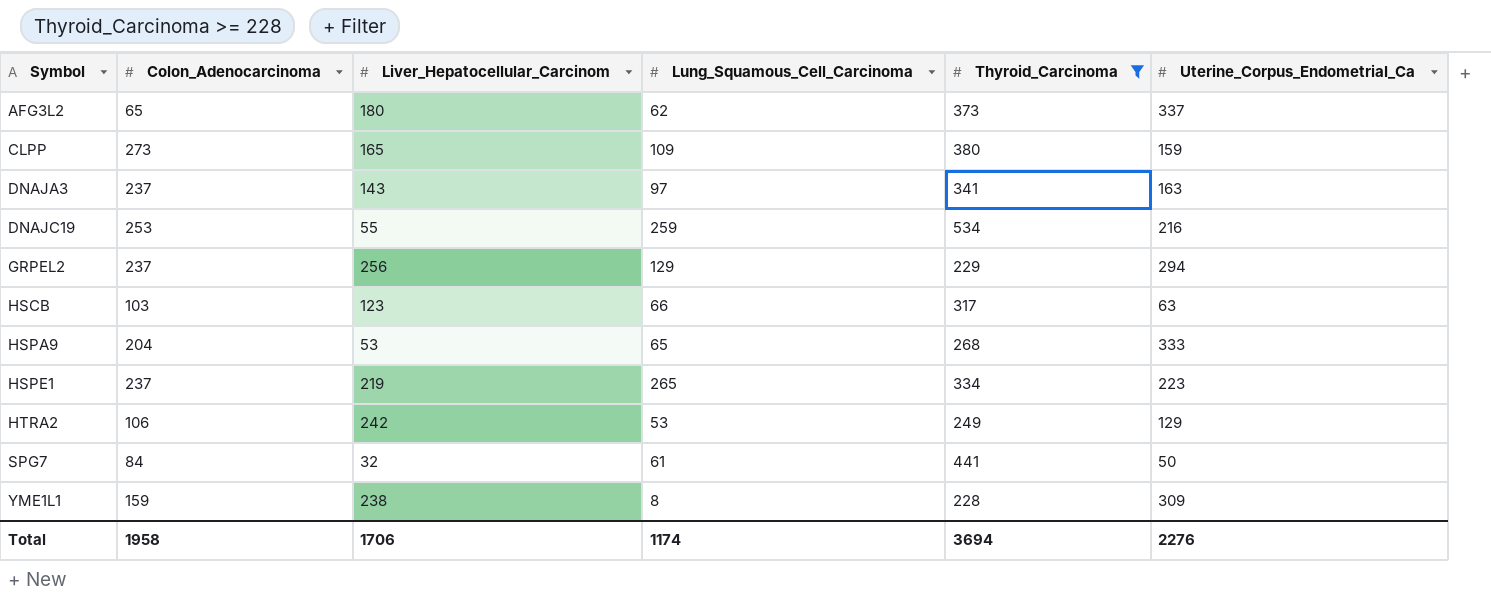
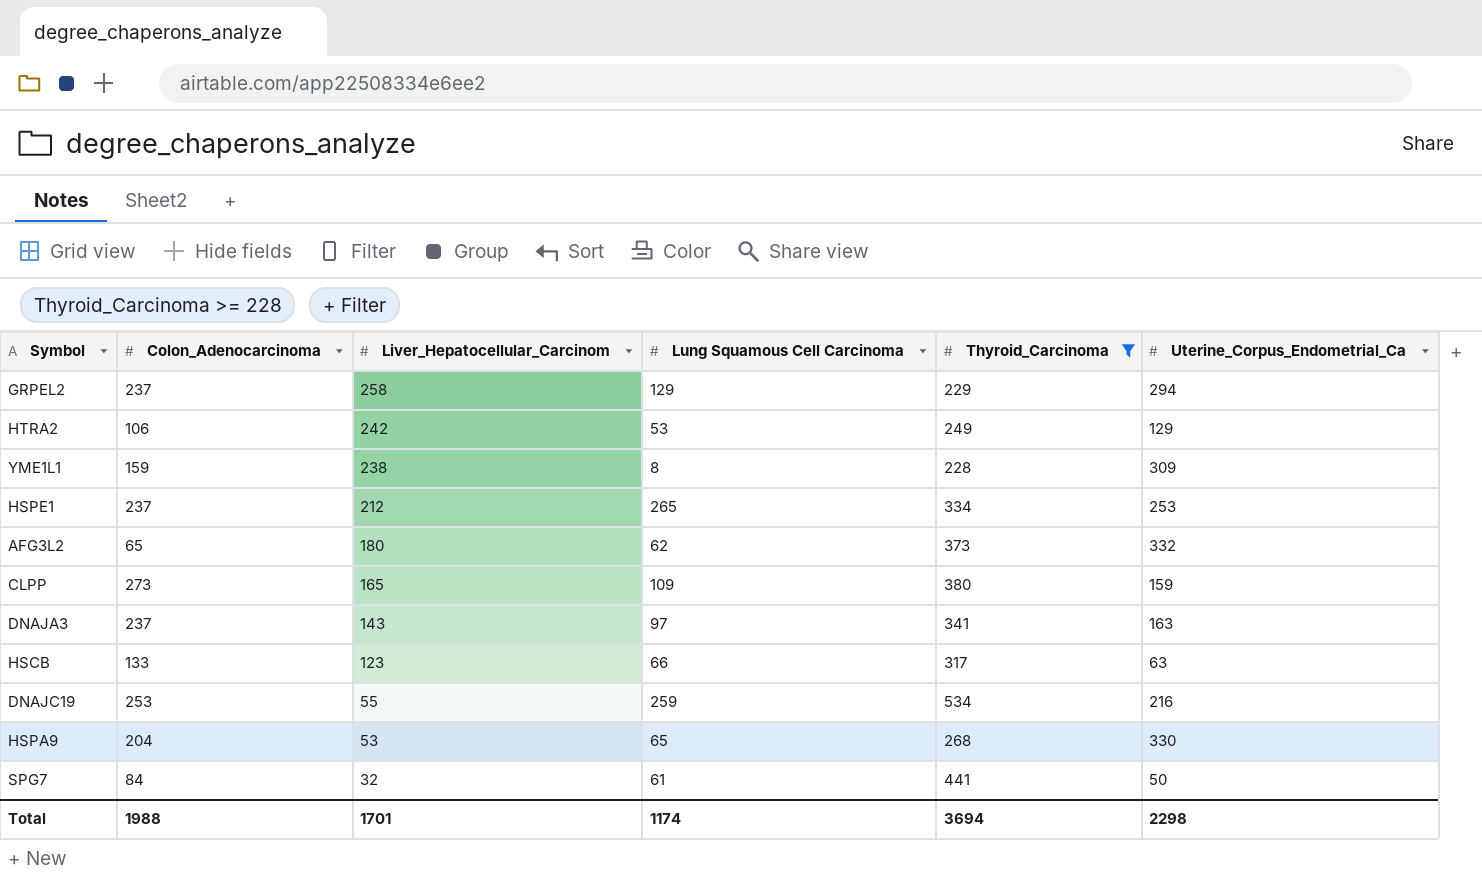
row order: Symbol ascending -> Liver_Hepatocellular_Carcinom descending
column name: Lung_Squamous_Cell_Carcinoma -> Lung Squamous Cell Carcinoma
GRPEL2 | Liver_Hepatocellular_Carcinom: 256 -> 258
HSPE1 | Liver_Hepatocellular_Carcinom: 219 -> 212
HSPE1 | Uterine_Corpus_Endometrial_Ca: 223 -> 253
AFG3L2 | Uterine_Corpus_Endometrial_Ca: 337 -> 332
HSCB | Colon_Adenocarcinoma: 103 -> 133
HSPA9 | Uterine_Corpus_Endometrial_Ca: 333 -> 330
Total | Colon_Adenocarcinoma: 1958 -> 1988
Total | Liver_Hepatocellular_Carcinom: 1706 -> 1701
Total | Uterine_Corpus_Endometrial_Ca: 2276 -> 2298

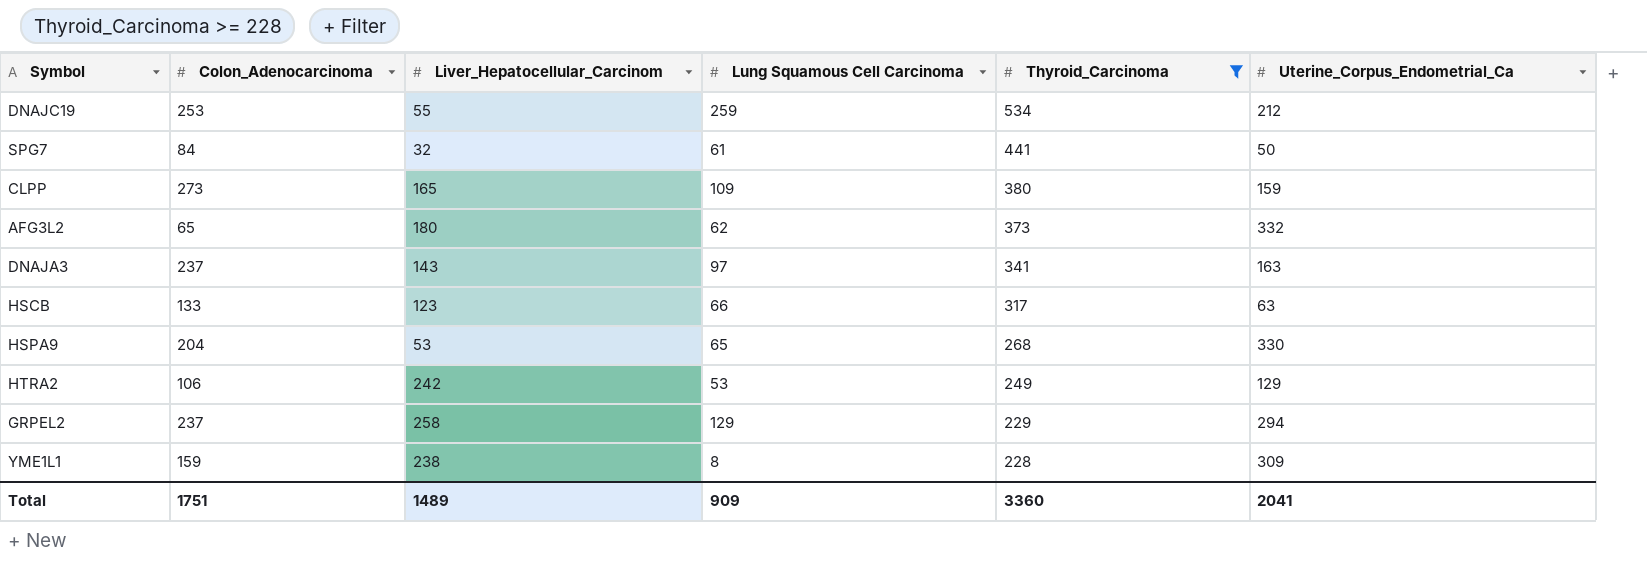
row order: Liver_Hepatocellular_Carcinom descending -> Thyroid_Carcinoma descending
row HSPE1: 237 | 212 | 265 | 334 | 253 -> none
DNAJC19 | Uterine_Corpus_Endometrial_Ca: 216 -> 212
Total | Colon_Adenocarcinoma: 1988 -> 1751
Total | Liver_Hepatocellular_Carcinom: 1701 -> 1489
Total | Lung Squamous Cell Carcinoma: 1174 -> 909
Total | Thyroid_Carcinoma: 3694 -> 3360
Total | Uterine_Corpus_Endometrial_Ca: 2298 -> 2041

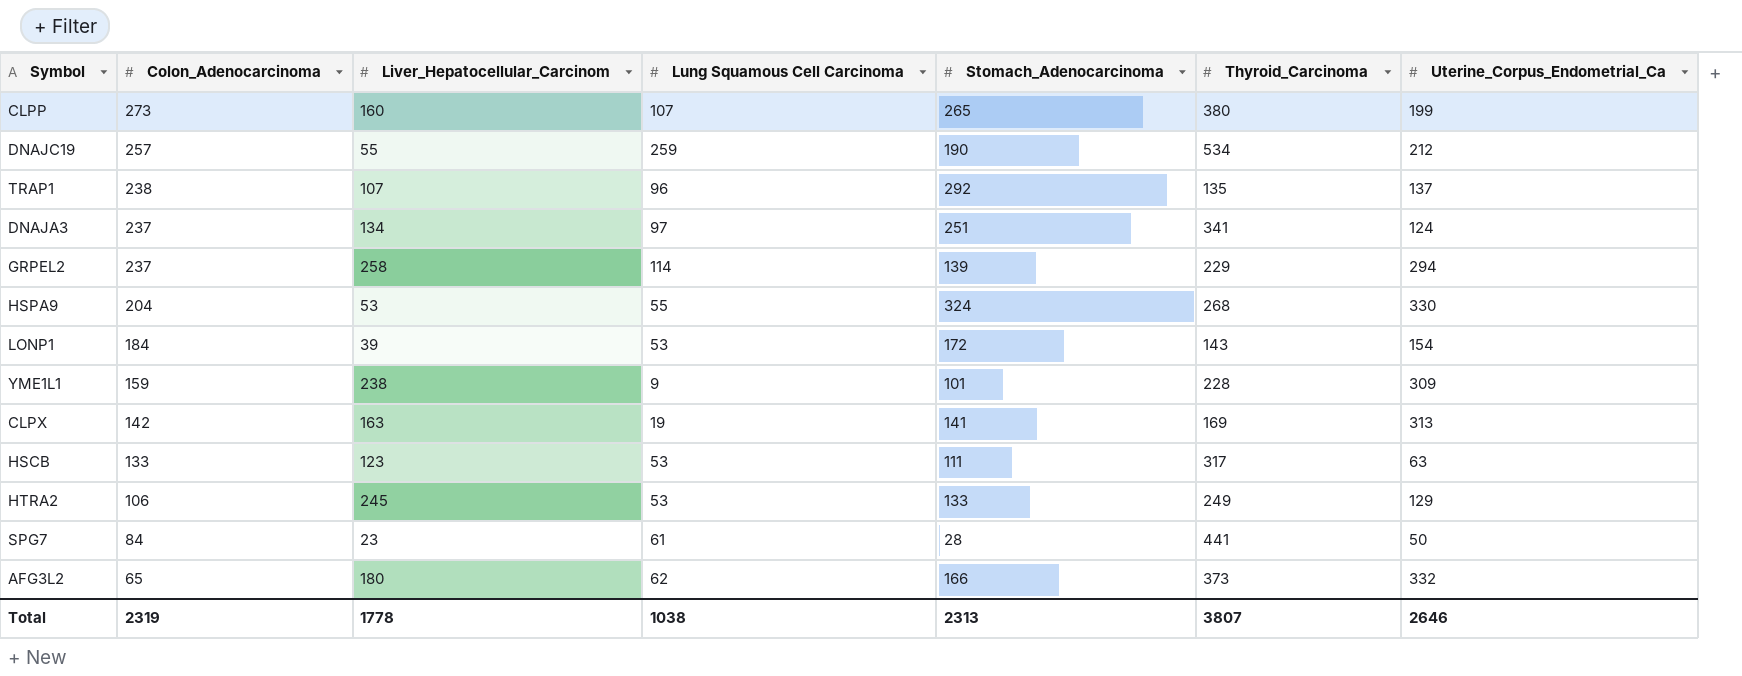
filter: Thyroid_Carcinoma >= 228 -> none
row order: Thyroid_Carcinoma descending -> Colon_Adenocarcinoma descending
column Stomach_Adenocarcinoma | position: none -> 5
CLPP | Liver_Hepatocellular_Carcinom: 165 -> 160
CLPP | Lung Squamous Cell Carcinoma: 109 -> 107
CLPP | Uterine_Corpus_Endometrial_Ca: 159 -> 199
DNAJC19 | Colon_Adenocarcinoma: 253 -> 257
DNAJA3 | Liver_Hepatocellular_Carcinom: 143 -> 134
DNAJA3 | Uterine_Corpus_Endometrial_Ca: 163 -> 124
GRPEL2 | Lung Squamous Cell Carcinoma: 129 -> 114
HSPA9 | Lung Squamous Cell Carcinoma: 65 -> 55
YME1L1 | Lung Squamous Cell Carcinoma: 8 -> 9
HSCB | Lung Squamous Cell Carcinoma: 66 -> 53
HTRA2 | Liver_Hepatocellular_Carcinom: 242 -> 245
SPG7 | Liver_Hepatocellular_Carcinom: 32 -> 23
Total | Colon_Adenocarcinoma: 1751 -> 2319
Total | Liver_Hepatocellular_Carcinom: 1489 -> 1778
Total | Lung Squamous Cell Carcinoma: 909 -> 1038
Total | Thyroid_Carcinoma: 3360 -> 3807
Total | Uterine_Corpus_Endometrial_Ca: 2041 -> 2646

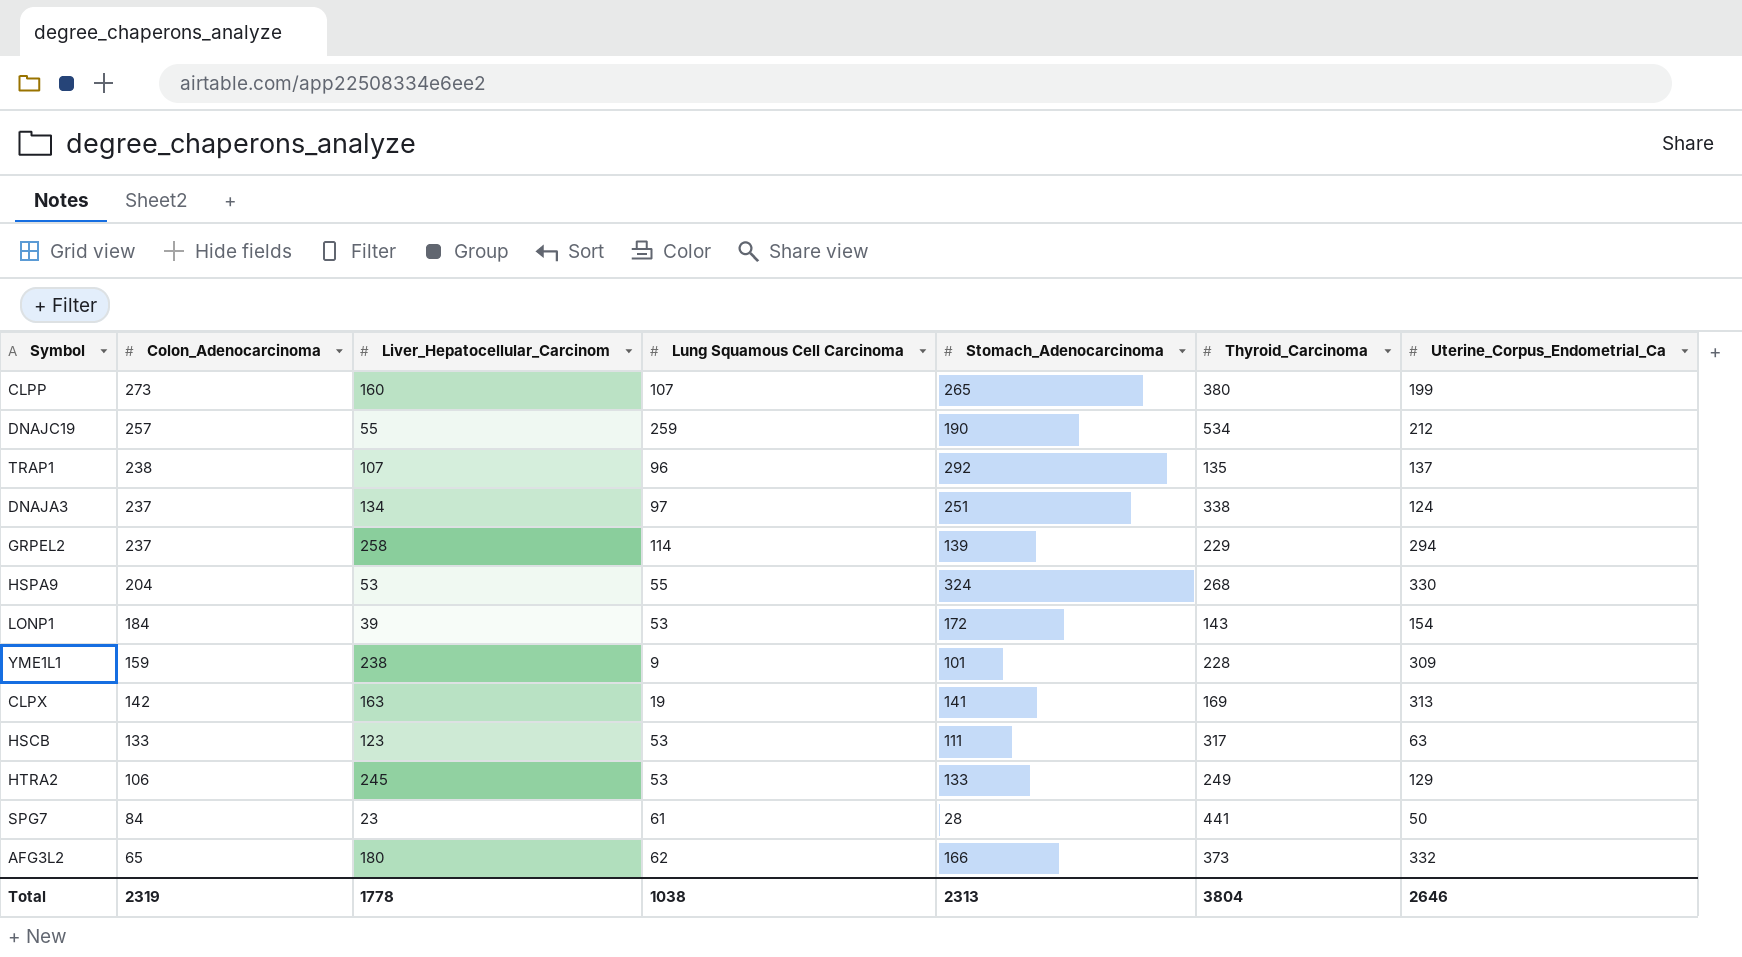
DNAJA3 | Thyroid_Carcinoma: 341 -> 338
Total | Thyroid_Carcinoma: 3807 -> 3804

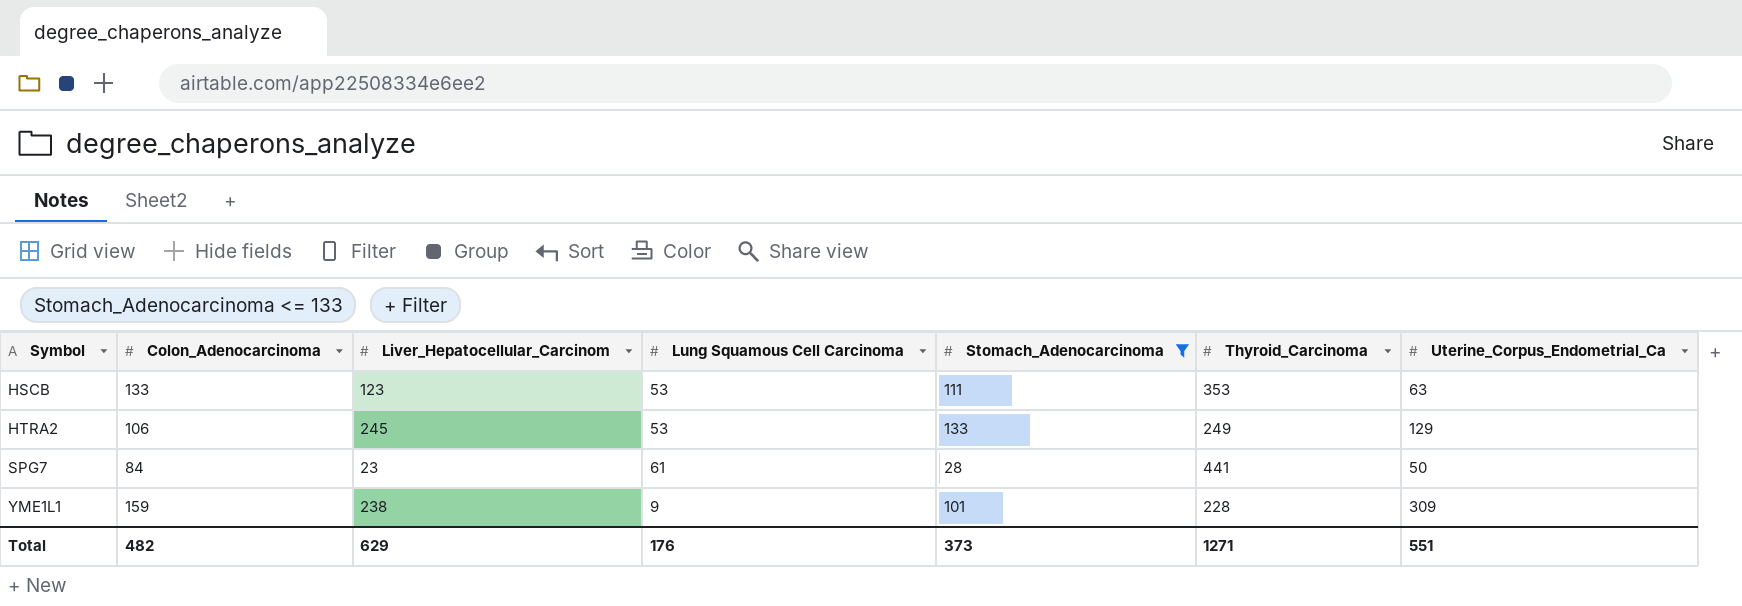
filter: none -> Stomach_Adenocarcinoma <= 133
row order: Colon_Adenocarcinoma descending -> Symbol ascending
HSCB | Thyroid_Carcinoma: 317 -> 353
Total | Colon_Adenocarcinoma: 2319 -> 482
Total | Liver_Hepatocellular_Carcinom: 1778 -> 629
Total | Lung Squamous Cell Carcinoma: 1038 -> 176
Total | Stomach_Adenocarcinoma: 2313 -> 373
Total | Thyroid_Carcinoma: 3804 -> 1271
Total | Uterine_Corpus_Endometrial_Ca: 2646 -> 551

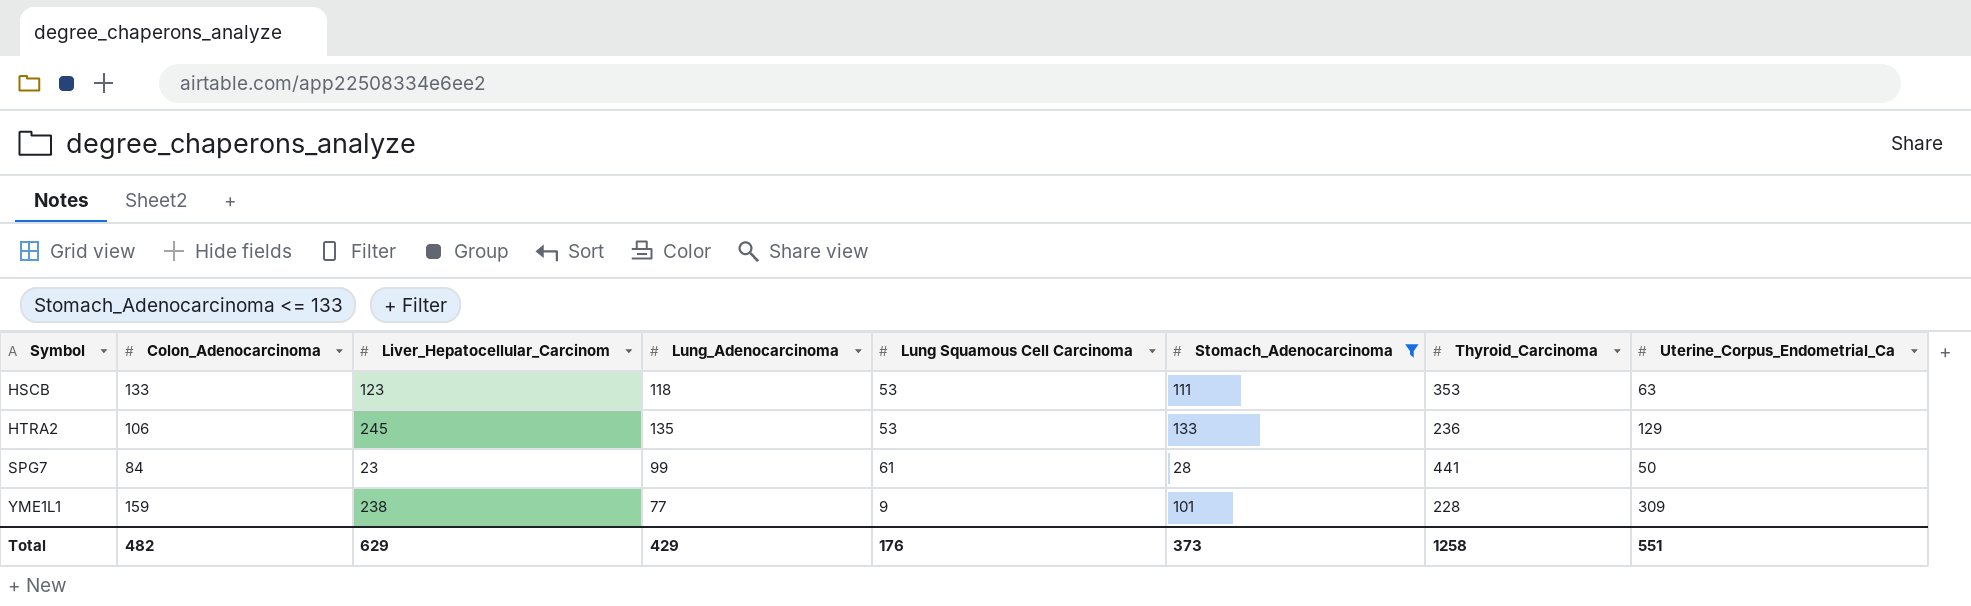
column Lung_Adenocarcinoma | position: none -> 4
HTRA2 | Thyroid_Carcinoma: 249 -> 236
Total | Thyroid_Carcinoma: 1271 -> 1258

